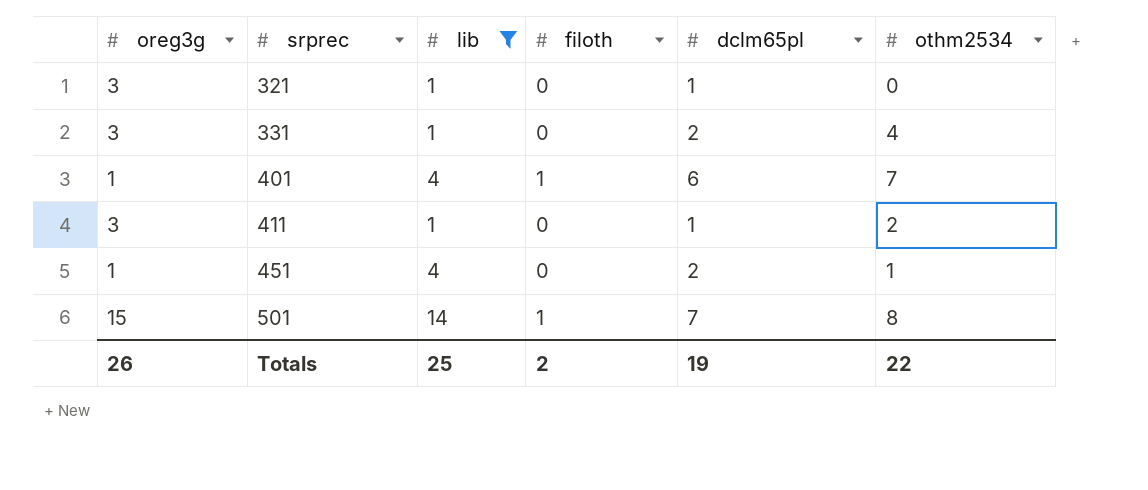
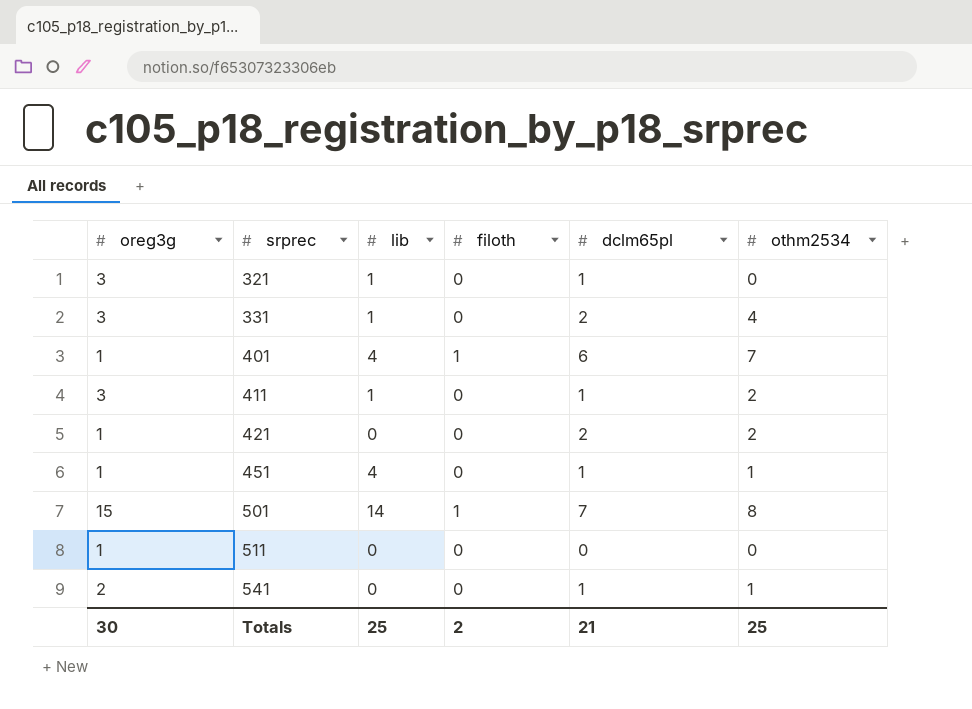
filter: lib != 0 -> none
451 | dclm65pl: 2 -> 1
Totals | oreg3g: 26 -> 30
Totals | dclm65pl: 19 -> 21
Totals | othm2534: 22 -> 25

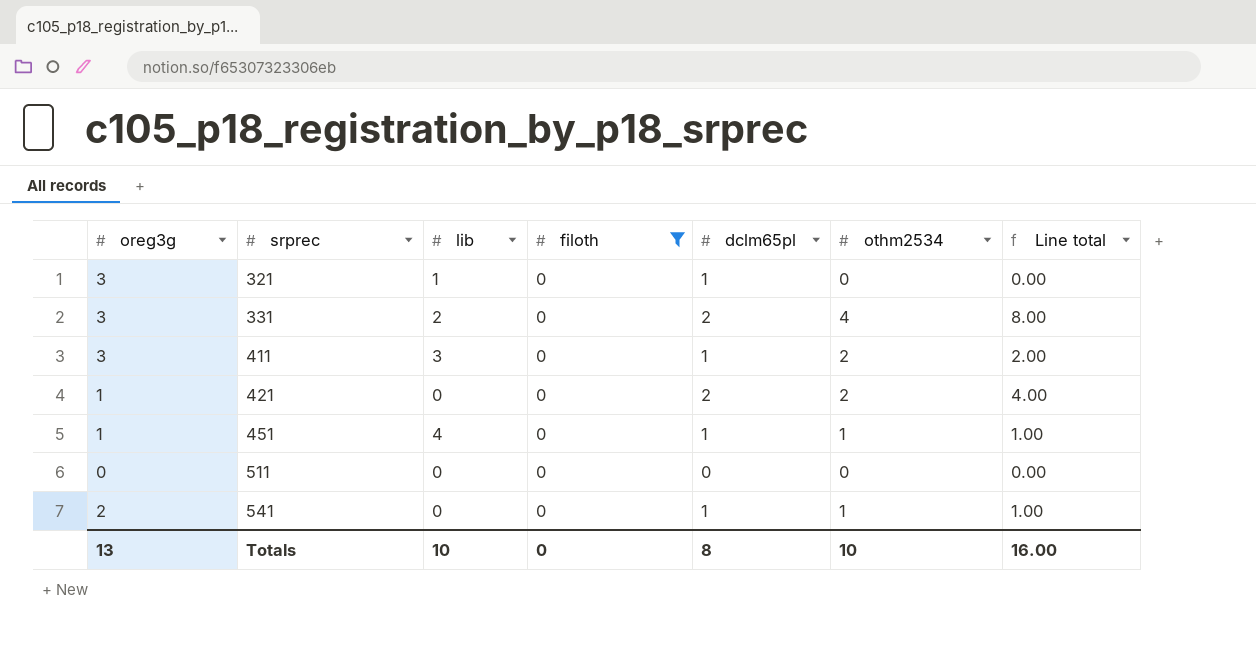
filter: none -> filoth = 0
column Line total | formula: none -> [dclm65pl] * [othm2534]
331 | lib: 1 -> 2
411 | lib: 1 -> 3
511 | oreg3g: 1 -> 0
Totals | oreg3g: 30 -> 13
Totals | lib: 25 -> 10
Totals | filoth: 2 -> 0
Totals | dclm65pl: 21 -> 8
Totals | othm2534: 25 -> 10

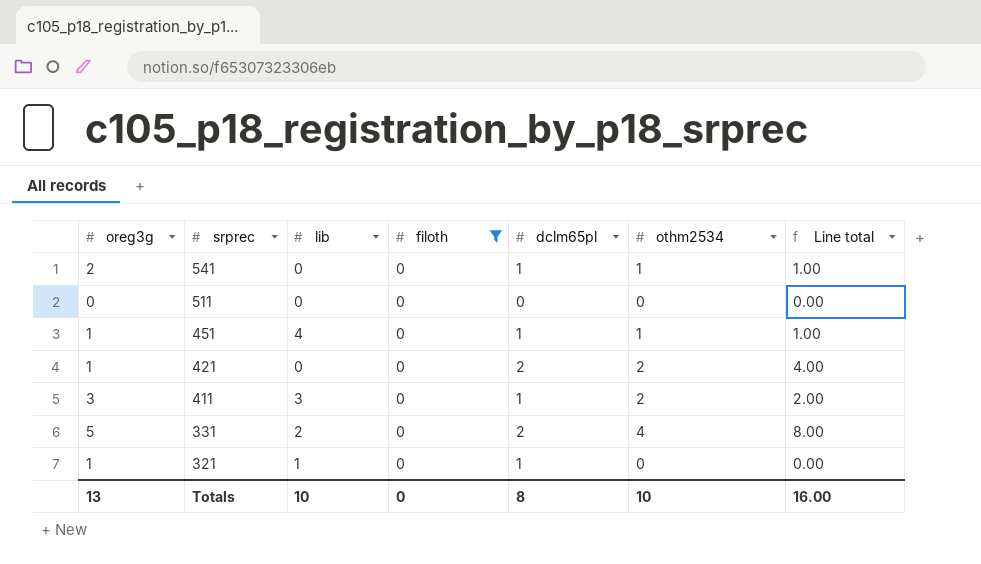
row order: srprec ascending -> srprec descending
331 | oreg3g: 3 -> 5
321 | oreg3g: 3 -> 1

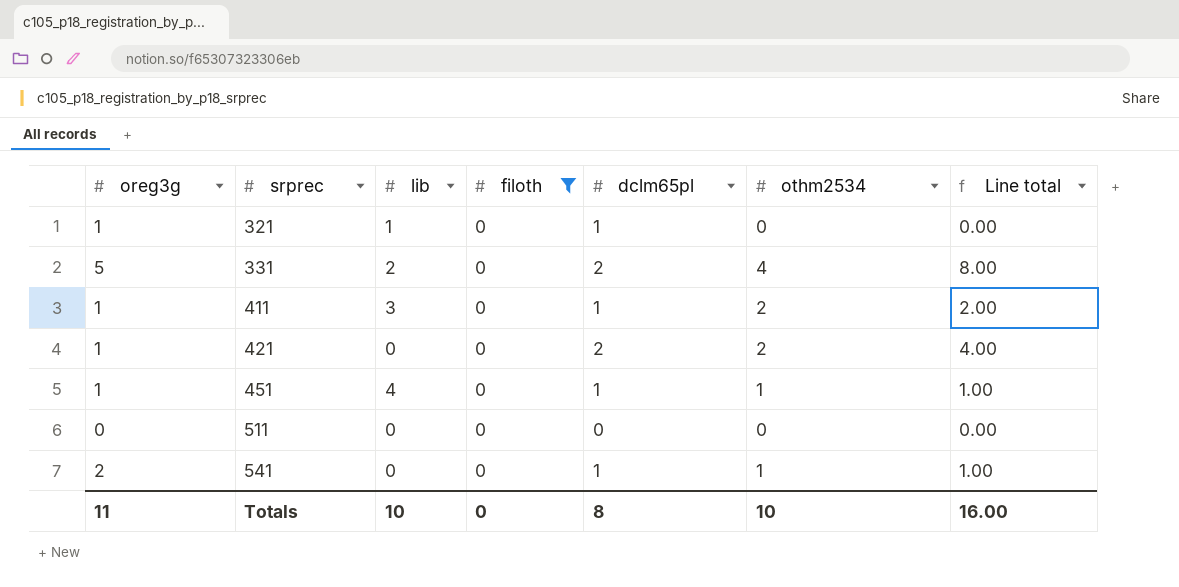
row order: srprec descending -> srprec ascending
411 | oreg3g: 3 -> 1
Totals | oreg3g: 13 -> 11

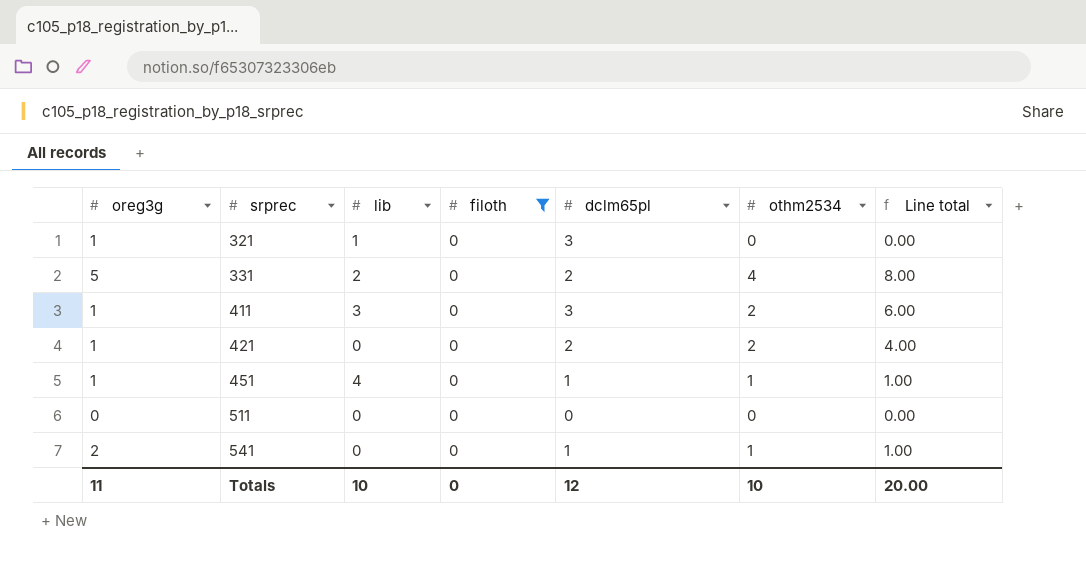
321 | dclm65pl: 1 -> 3
411 | dclm65pl: 1 -> 3
411 | Line total: 2.00 -> 6.00
Totals | dclm65pl: 8 -> 12
Totals | Line total: 16.00 -> 20.00

